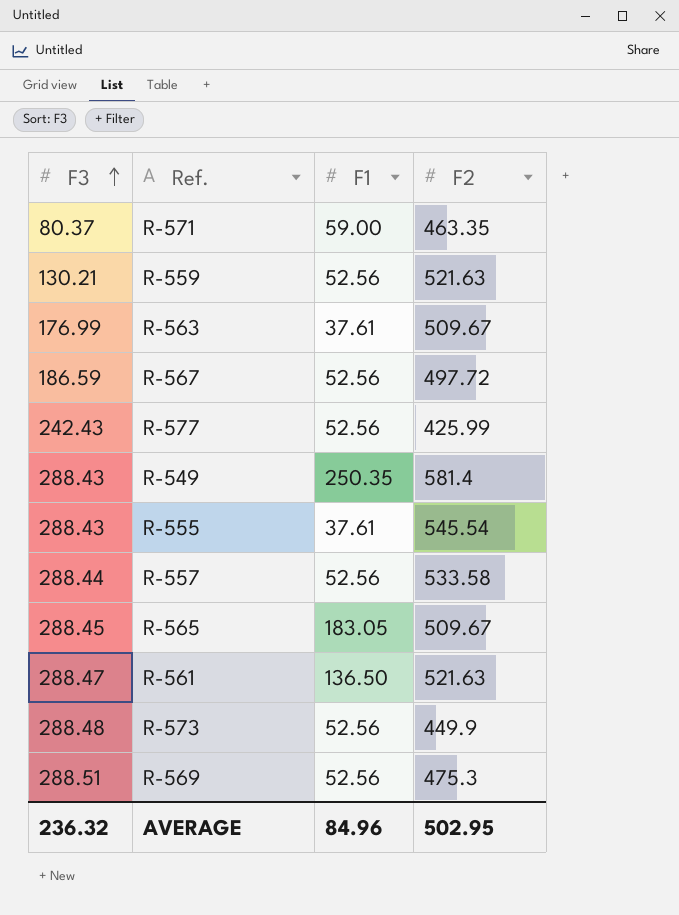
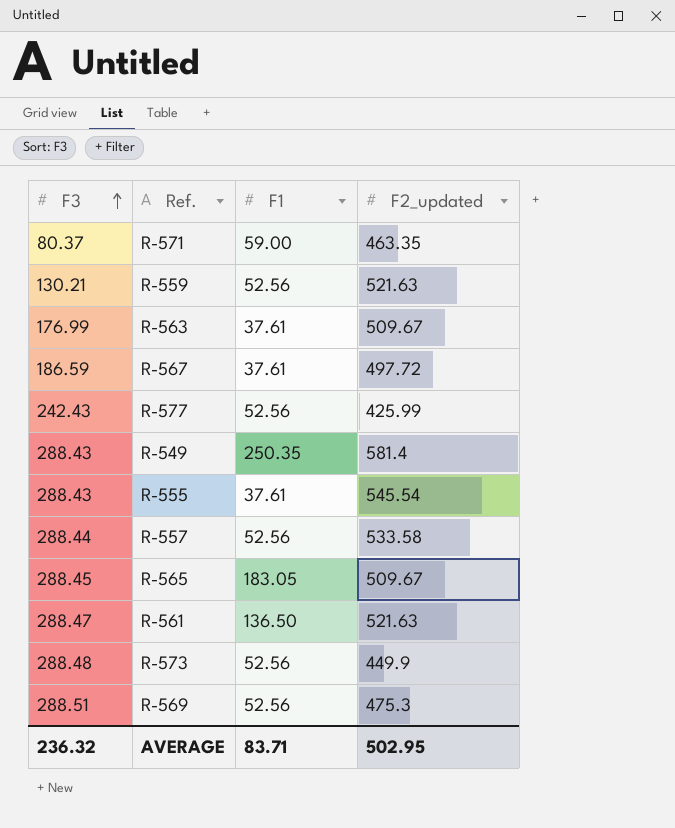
column name: F2 -> F2_updated
R-567 | F1: 52.56 -> 37.61
AVERAGE | F1: 84.96 -> 83.71

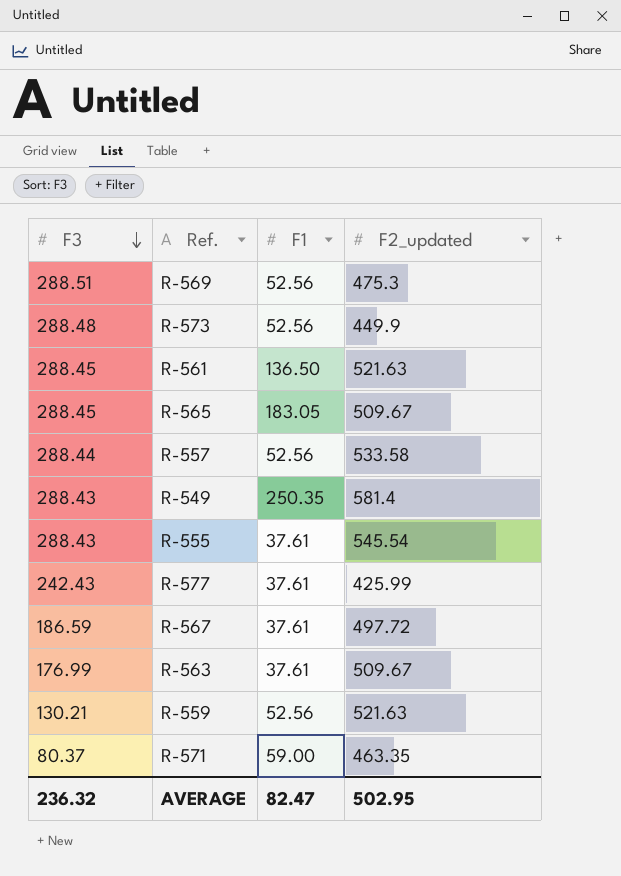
row order: F3 ascending -> F3 descending
R-561 | F3: 288.47 -> 288.45
R-577 | F1: 52.56 -> 37.61
AVERAGE | F1: 83.71 -> 82.47

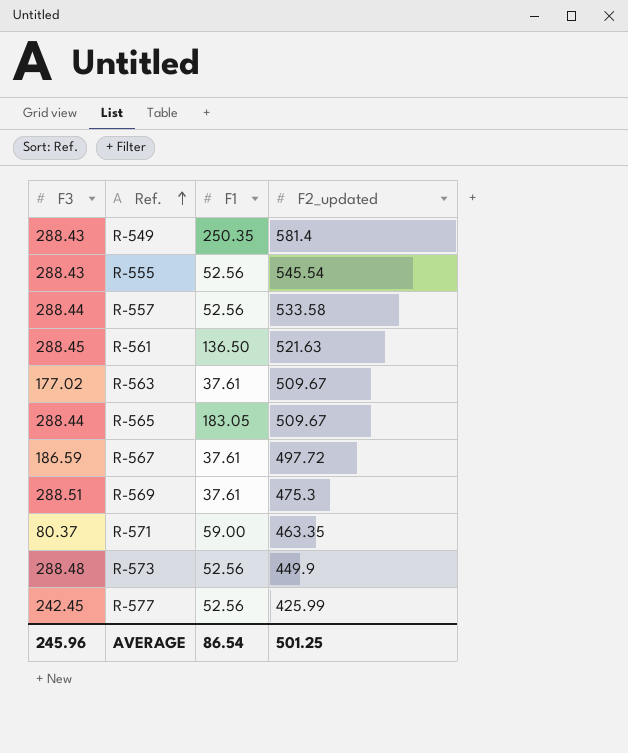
row order: F3 descending -> Ref. ascending
row R-559: 130.21 | 52.56 | 521.63 -> none
R-555 | F1: 37.61 -> 52.56
R-563 | F3: 176.99 -> 177.02
R-565 | F3: 288.45 -> 288.44
R-569 | F1: 52.56 -> 37.61
R-577 | F3: 242.43 -> 242.45
R-577 | F1: 37.61 -> 52.56
AVERAGE | F3: 236.32 -> 245.96
AVERAGE | F1: 82.47 -> 86.54
AVERAGE | F2_updated: 502.95 -> 501.25

